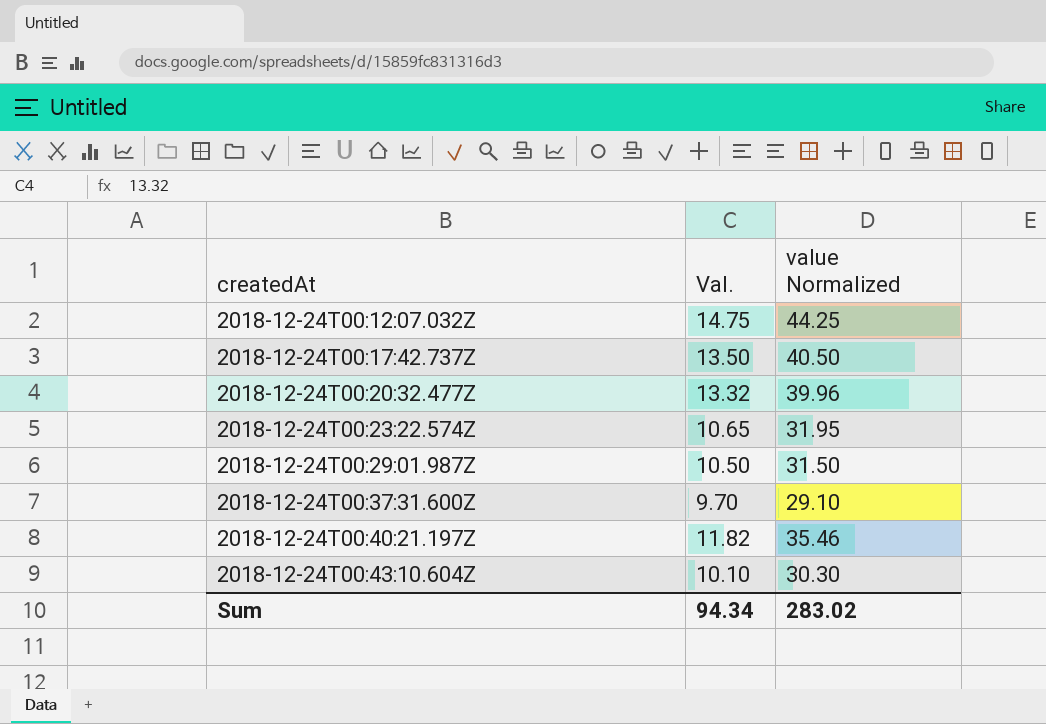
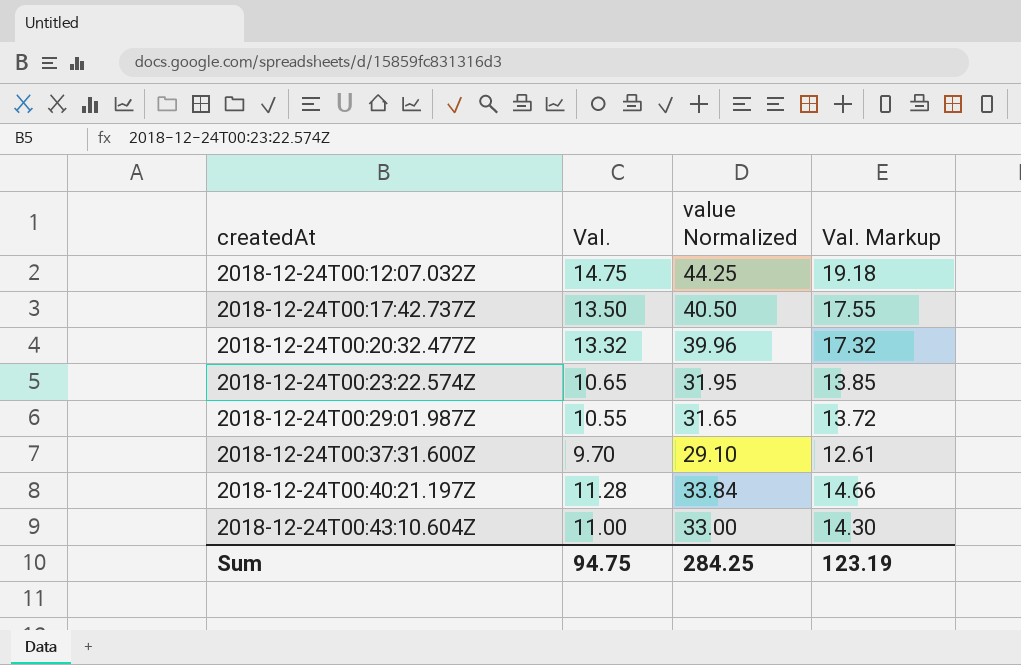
column Val. Markup | formula: none -> [Val.] * 1.3
2018-12-24T00:29:01.987Z | Val.: 10.50 -> 10.55
2018-12-24T00:29:01.987Z | value Normalized: 31.50 -> 31.65
2018-12-24T00:40:21.197Z | Val.: 11.82 -> 11.28
2018-12-24T00:40:21.197Z | value Normalized: 35.46 -> 33.84
2018-12-24T00:43:10.604Z | Val.: 10.10 -> 11.00
2018-12-24T00:43:10.604Z | value Normalized: 30.30 -> 33.00
Sum | Val.: 94.34 -> 94.75
Sum | value Normalized: 283.02 -> 284.25

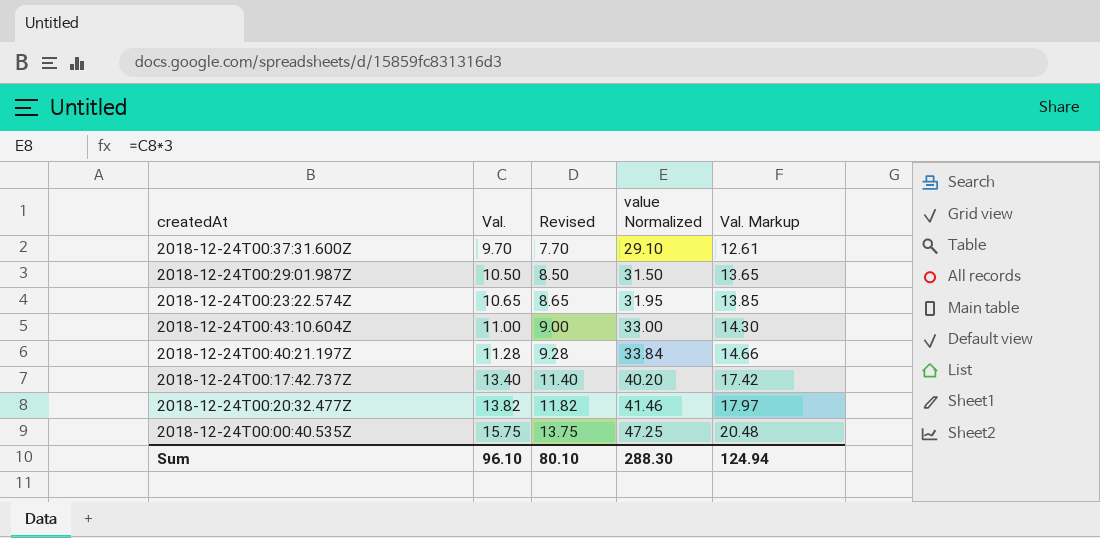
row order: createdAt ascending -> Val. ascending
column Revised | formula: none -> [Val.] - 2
row 2018-12-24T00:12:07.032Z: 14.75 | 44.25 | 19.18 -> none
2018-12-24T00:29:01.987Z | Val.: 10.55 -> 10.50
2018-12-24T00:29:01.987Z | value Normalized: 31.65 -> 31.50
2018-12-24T00:29:01.987Z | Val. Markup: 13.72 -> 13.65
2018-12-24T00:17:42.737Z | Val.: 13.50 -> 13.40
2018-12-24T00:17:42.737Z | value Normalized: 40.50 -> 40.20
2018-12-24T00:17:42.737Z | Val. Markup: 17.55 -> 17.42
2018-12-24T00:20:32.477Z | Val.: 13.32 -> 13.82
2018-12-24T00:20:32.477Z | value Normalized: 39.96 -> 41.46
2018-12-24T00:20:32.477Z | Val. Markup: 17.32 -> 17.97
row 2018-12-24T00:00:40.535Z: none -> 15.75 | 13.75 | 47.25 | 20.48
Sum | Val.: 94.75 -> 96.10
Sum | value Normalized: 284.25 -> 288.30
Sum | Val. Markup: 123.19 -> 124.94

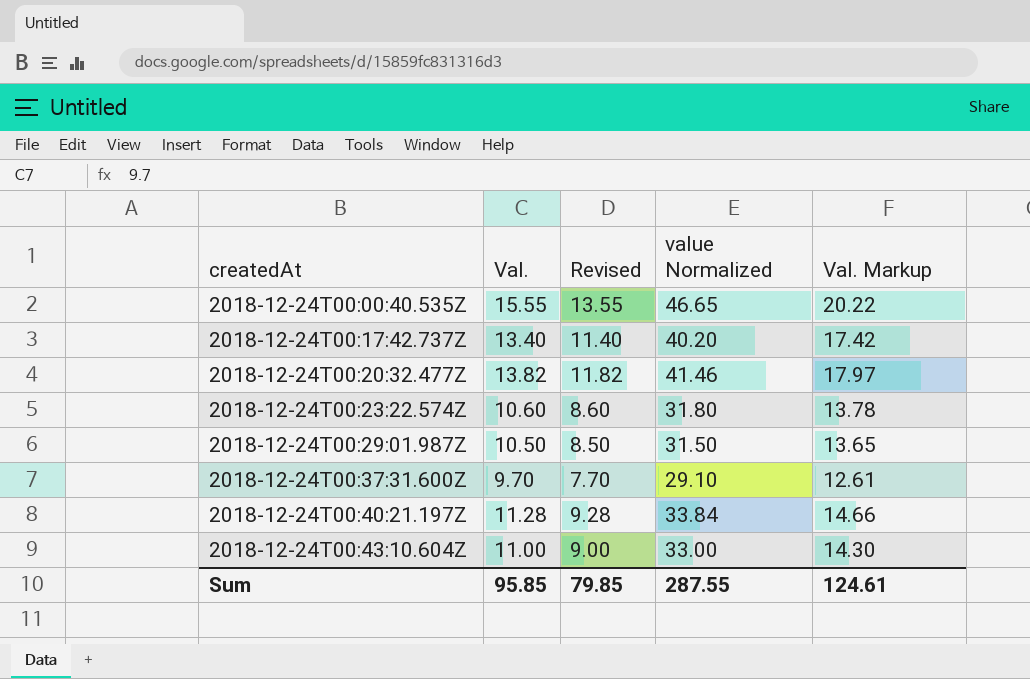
row order: Val. ascending -> createdAt ascending
2018-12-24T00:00:40.535Z | Val.: 15.75 -> 15.55
2018-12-24T00:00:40.535Z | Revised: 13.75 -> 13.55
2018-12-24T00:00:40.535Z | value Normalized: 47.25 -> 46.65
2018-12-24T00:00:40.535Z | Val. Markup: 20.48 -> 20.22
2018-12-24T00:23:22.574Z | Val.: 10.65 -> 10.60
2018-12-24T00:23:22.574Z | Revised: 8.65 -> 8.60
2018-12-24T00:23:22.574Z | value Normalized: 31.95 -> 31.80
2018-12-24T00:23:22.574Z | Val. Markup: 13.85 -> 13.78
Sum | Val.: 96.10 -> 95.85
Sum | Revised: 80.10 -> 79.85
Sum | value Normalized: 288.30 -> 287.55
Sum | Val. Markup: 124.94 -> 124.61

